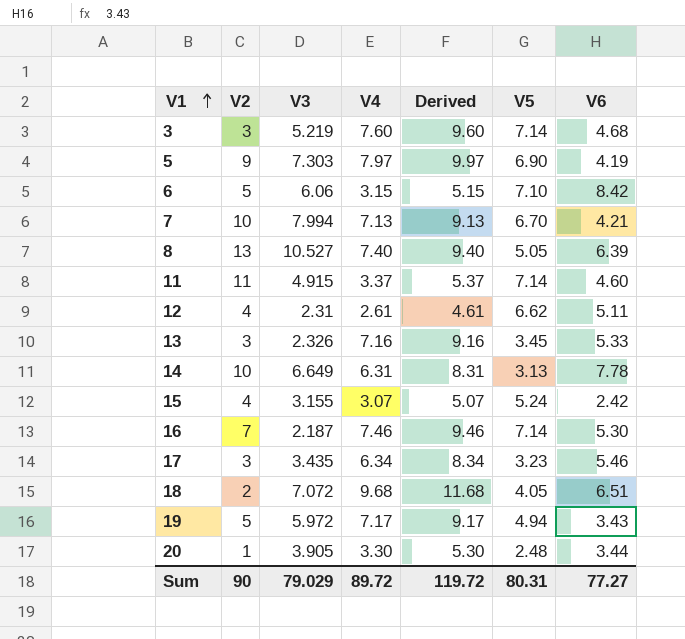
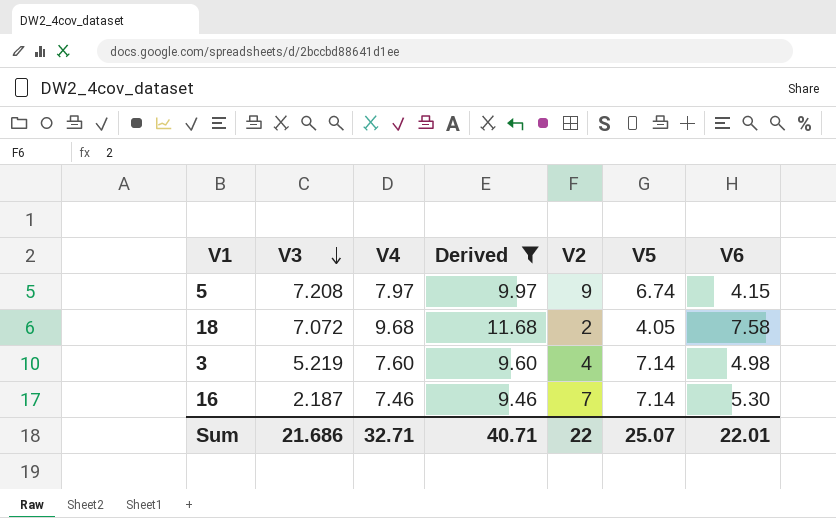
filter: none -> Derived >= 9.46
row order: V1 ascending -> V3 descending
column V2 | position: 2 -> 5
5 | V3: 7.303 -> 7.208
5 | V5: 6.90 -> 6.74
5 | V6: 4.19 -> 4.15
18 | V6: 6.51 -> 7.58
3 | V2: 3 -> 4
3 | V6: 4.68 -> 4.98
Sum | V3: 79.029 -> 21.686
Sum | V4: 89.72 -> 32.71
Sum | Derived: 119.72 -> 40.71
Sum | V2: 90 -> 22
Sum | V5: 80.31 -> 25.07
Sum | V6: 77.27 -> 22.01

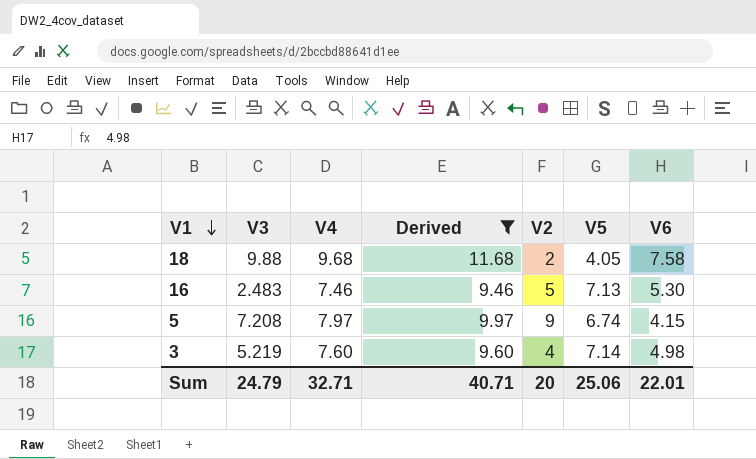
row order: V3 descending -> V1 descending
18 | V3: 7.072 -> 9.88
16 | V3: 2.187 -> 2.483
16 | V2: 7 -> 5
16 | V5: 7.14 -> 7.13
Sum | V3: 21.686 -> 24.79
Sum | V2: 22 -> 20
Sum | V5: 25.07 -> 25.06

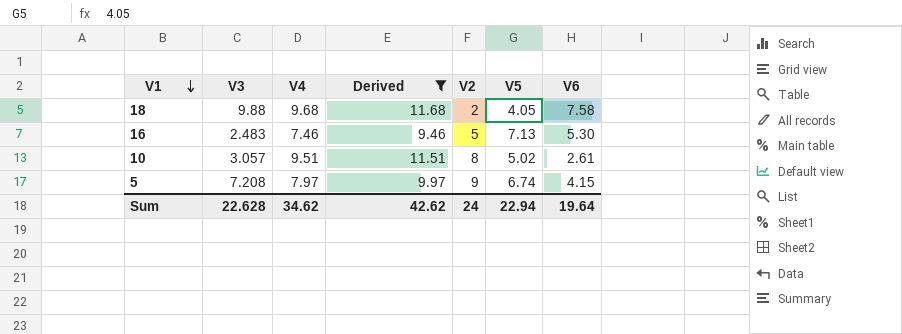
row 3: 5.219 | 7.60 | 9.60 | 4 | 7.14 | 4.98 -> none
row 10: none -> 3.057 | 9.51 | 11.51 | 8 | 5.02 | 2.61
Sum | V3: 24.79 -> 22.628
Sum | V4: 32.71 -> 34.62
Sum | Derived: 40.71 -> 42.62
Sum | V2: 20 -> 24
Sum | V5: 25.06 -> 22.94
Sum | V6: 22.01 -> 19.64

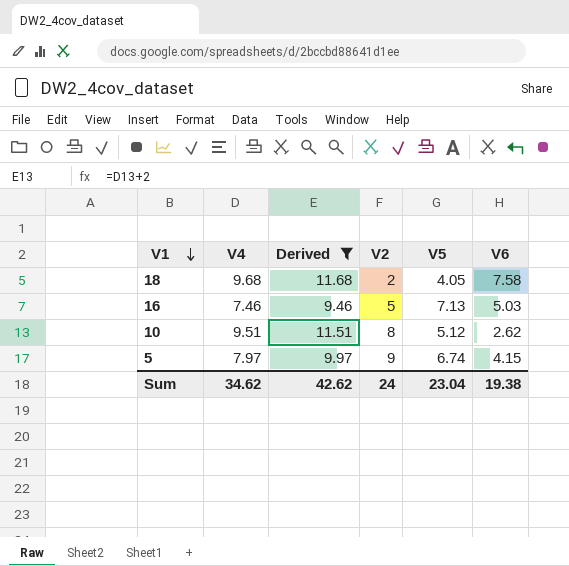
column V3 | position: 2 -> none
16 | V6: 5.30 -> 5.03
10 | V5: 5.02 -> 5.12
10 | V6: 2.61 -> 2.62
Sum | V5: 22.94 -> 23.04
Sum | V6: 19.64 -> 19.38

